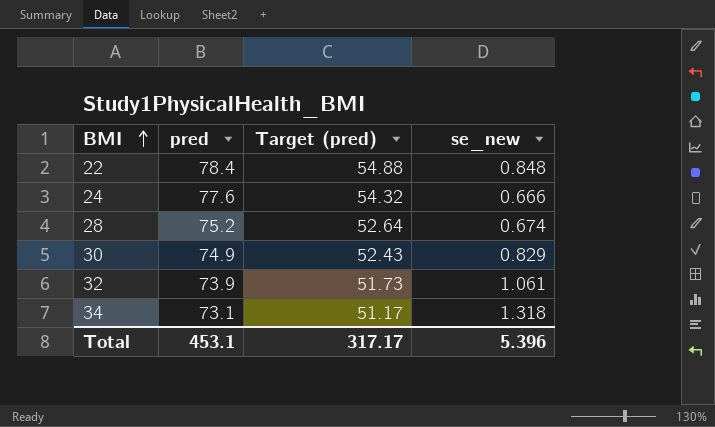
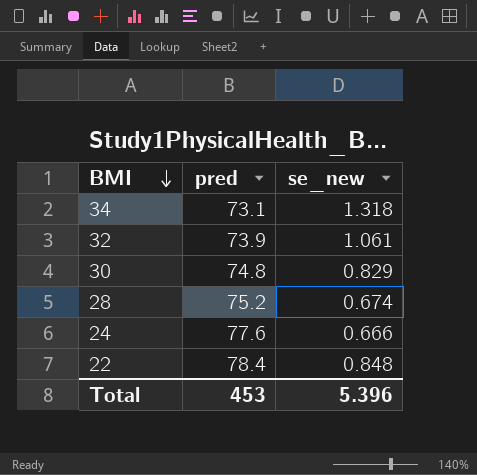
row order: BMI ascending -> BMI descending
column Target (pred) | formula: [pred] * 0.7 -> none
30 | pred: 74.9 -> 74.8
Total | pred: 453.1 -> 453

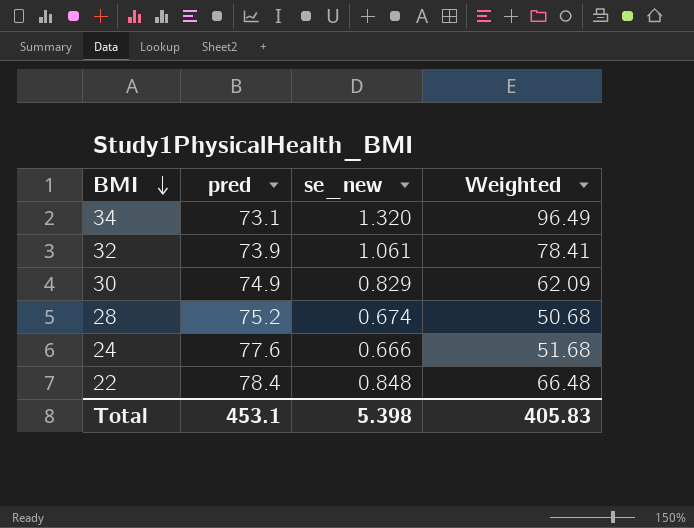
column Weighted | formula: none -> [pred] * [se_new]
34 | se_new: 1.318 -> 1.320
30 | pred: 74.8 -> 74.9
Total | pred: 453 -> 453.1
Total | se_new: 5.396 -> 5.398

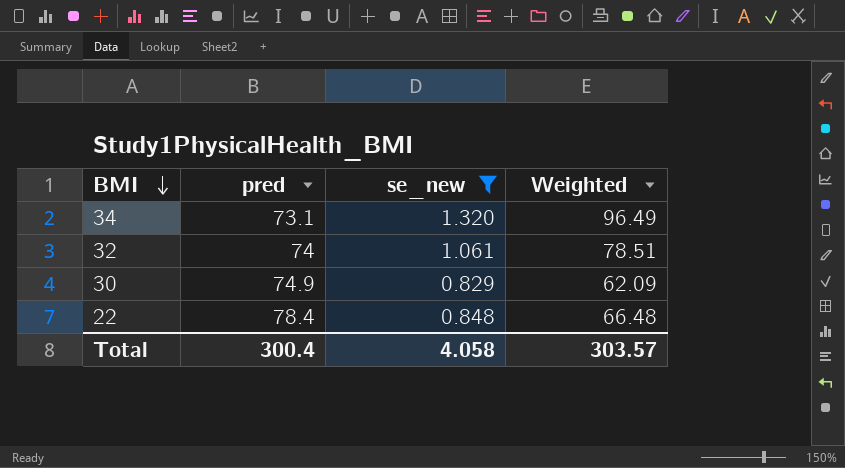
filter: none -> se_new >= 0.829
32 | pred: 73.9 -> 74
32 | Weighted: 78.41 -> 78.51
Total | pred: 453.1 -> 300.4
Total | se_new: 5.398 -> 4.058
Total | Weighted: 405.83 -> 303.57

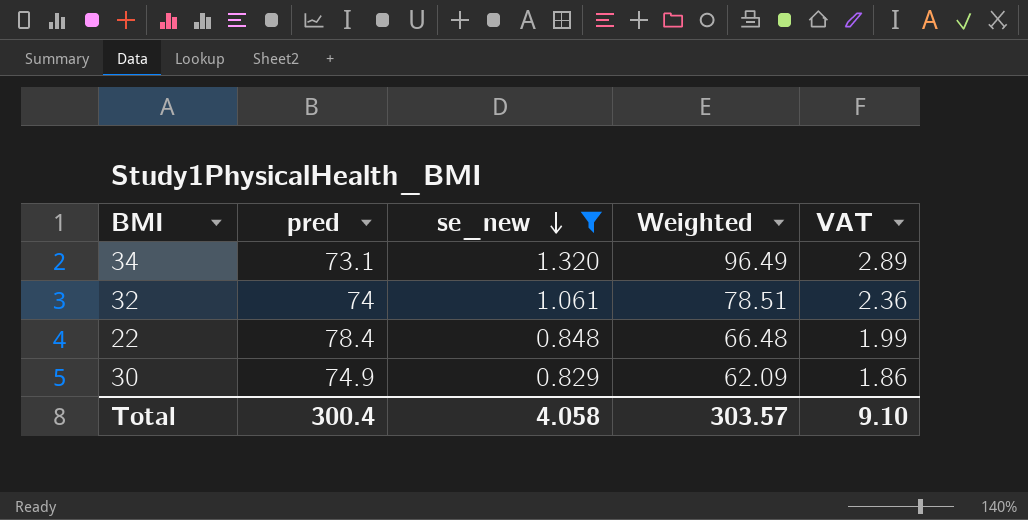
row order: BMI descending -> se_new descending
column VAT | formula: none -> [Weighted] * 0.03

